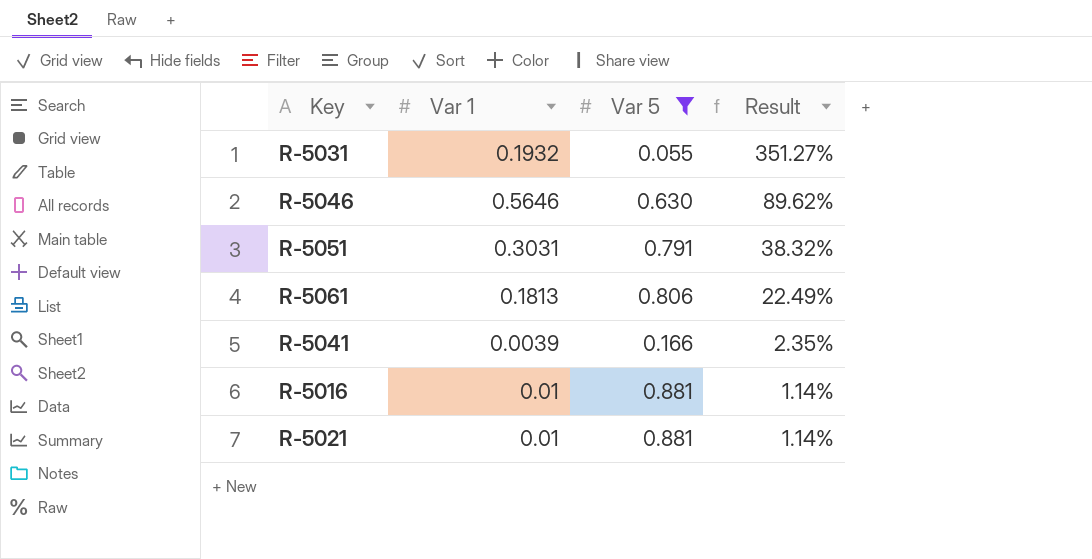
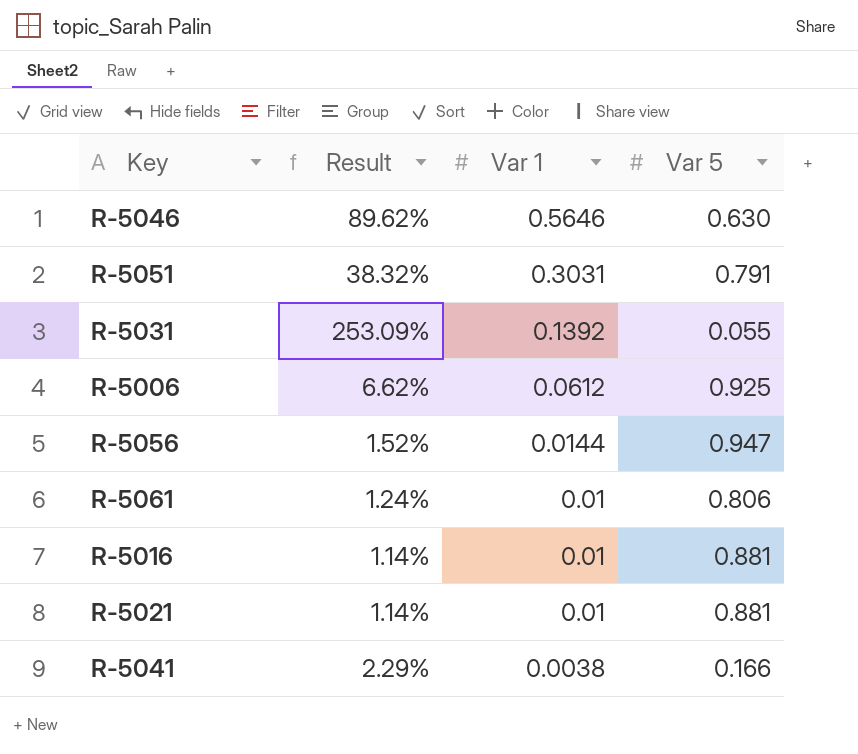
filter: Var 5 <= 0.881 -> none
row order: Result descending -> Var 1 descending
column Result | position: 4 -> 2
R-5031 | Result: 351.27% -> 253.09%
R-5031 | Var 1: 0.1932 -> 0.1392
R-5061 | Result: 22.49% -> 1.24%
R-5061 | Var 1: 0.1813 -> 0.01
R-5041 | Result: 2.35% -> 2.29%
R-5041 | Var 1: 0.0039 -> 0.0038

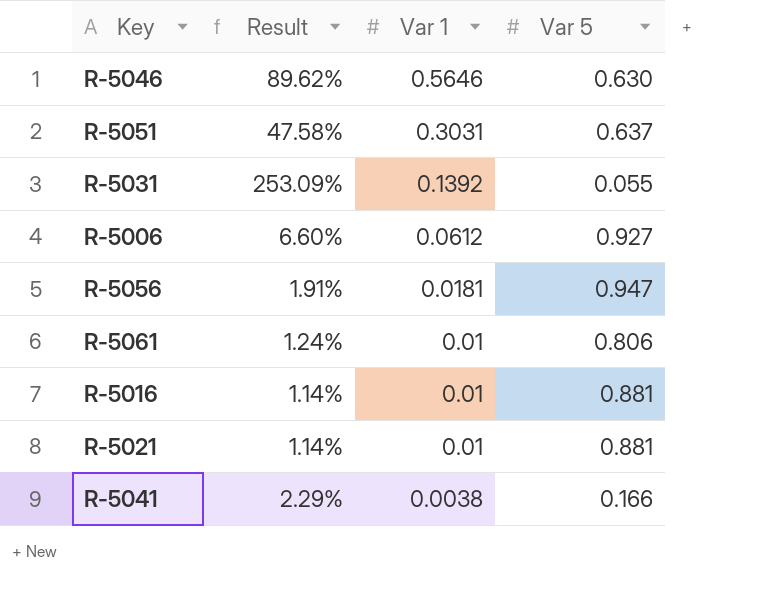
R-5051 | Result: 38.32% -> 47.58%
R-5051 | Var 5: 0.791 -> 0.637
R-5006 | Result: 6.62% -> 6.60%
R-5006 | Var 5: 0.925 -> 0.927
R-5056 | Result: 1.52% -> 1.91%
R-5056 | Var 1: 0.0144 -> 0.0181

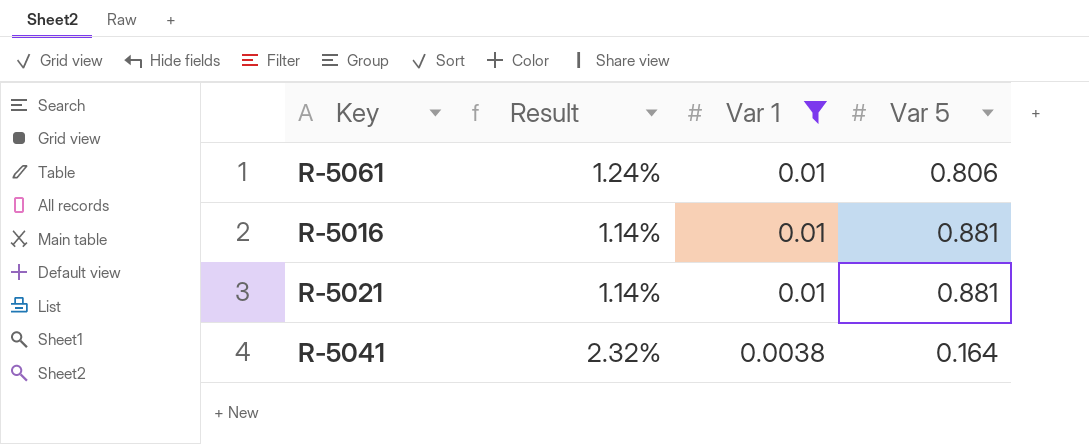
filter: none -> Var 1 <= 0.01
R-5041 | Result: 2.29% -> 2.32%
R-5041 | Var 5: 0.166 -> 0.164

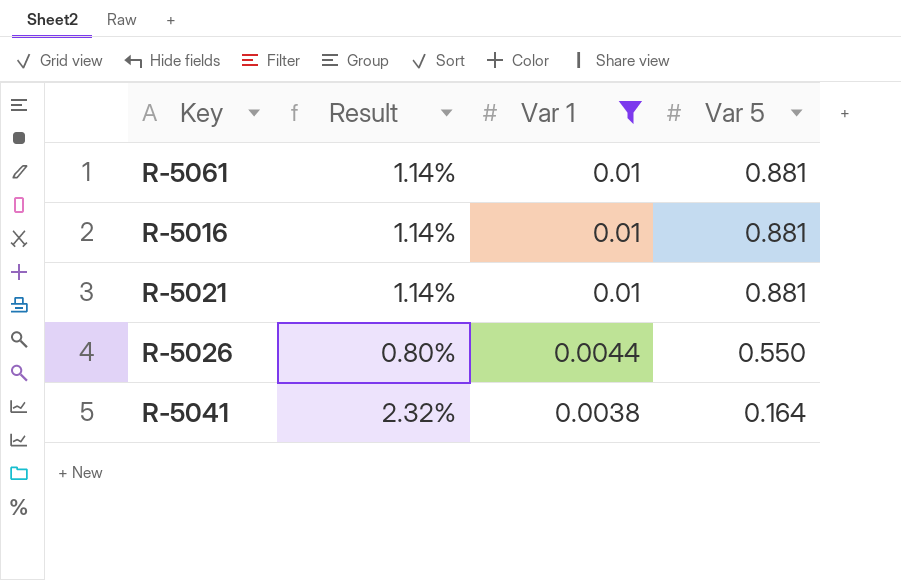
R-5061 | Result: 1.24% -> 1.14%
R-5061 | Var 5: 0.806 -> 0.881
row R-5026: none -> 0.80% | 0.0044 | 0.550

